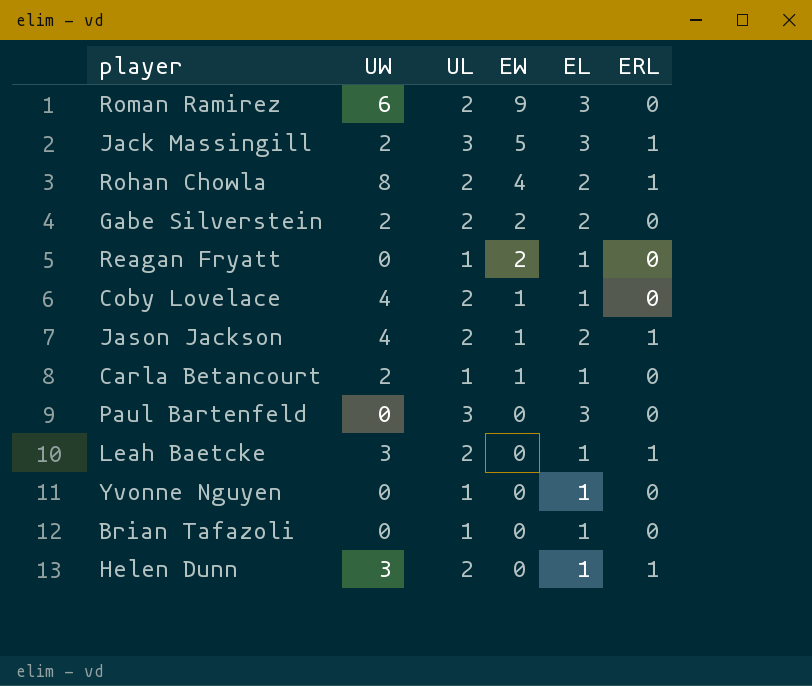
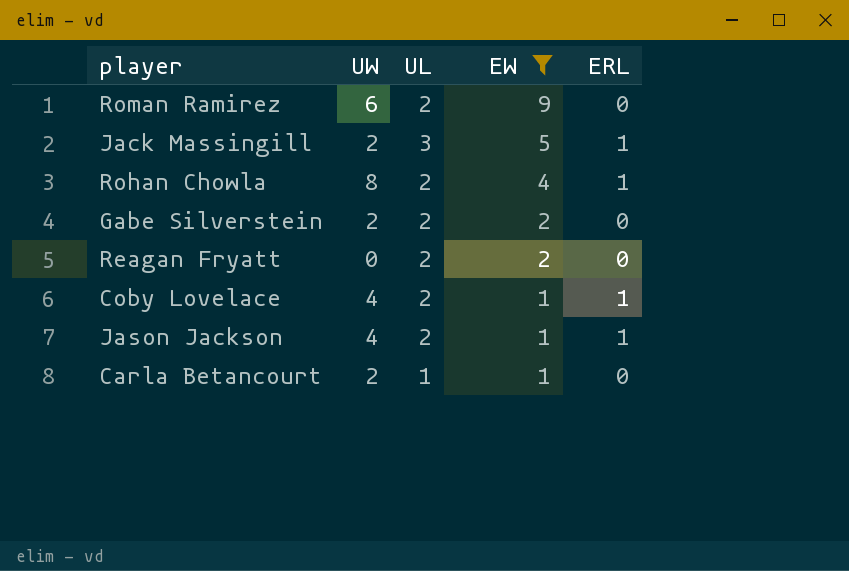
filter: none -> EW != 0
column EL | position: 5 -> none
Reagan Fryatt | UL: 1 -> 2
Coby Lovelace | ERL: 0 -> 1

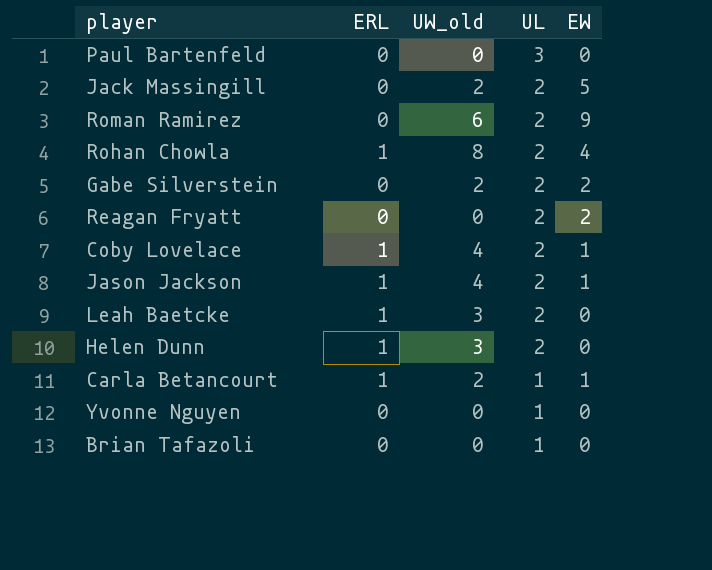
filter: EW != 0 -> none
row order: EW descending -> UL descending
column ERL | position: 5 -> 2
column name: UW -> UW_old
Jack Massingill | ERL: 1 -> 0
Jack Massingill | UL: 3 -> 2
Carla Betancourt | ERL: 0 -> 1

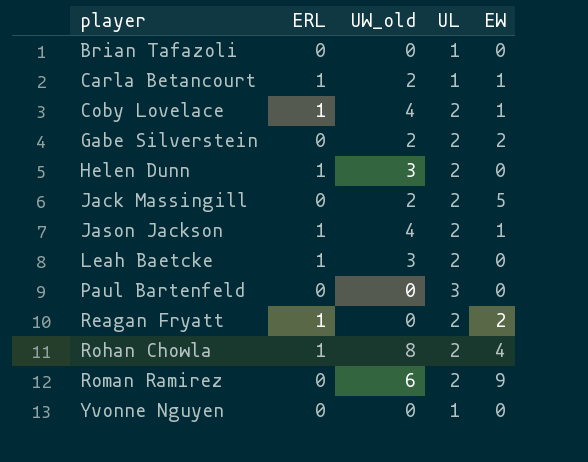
row order: UL descending -> player ascending
Reagan Fryatt | ERL: 0 -> 1

